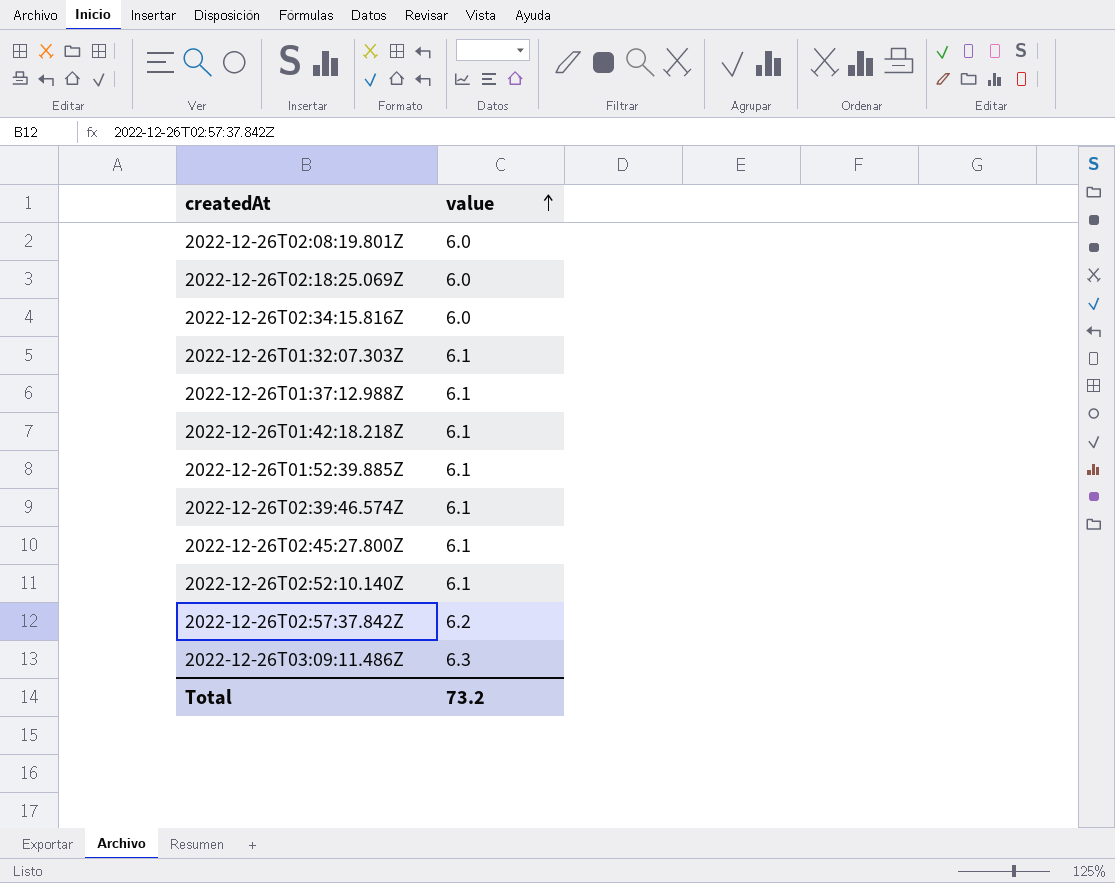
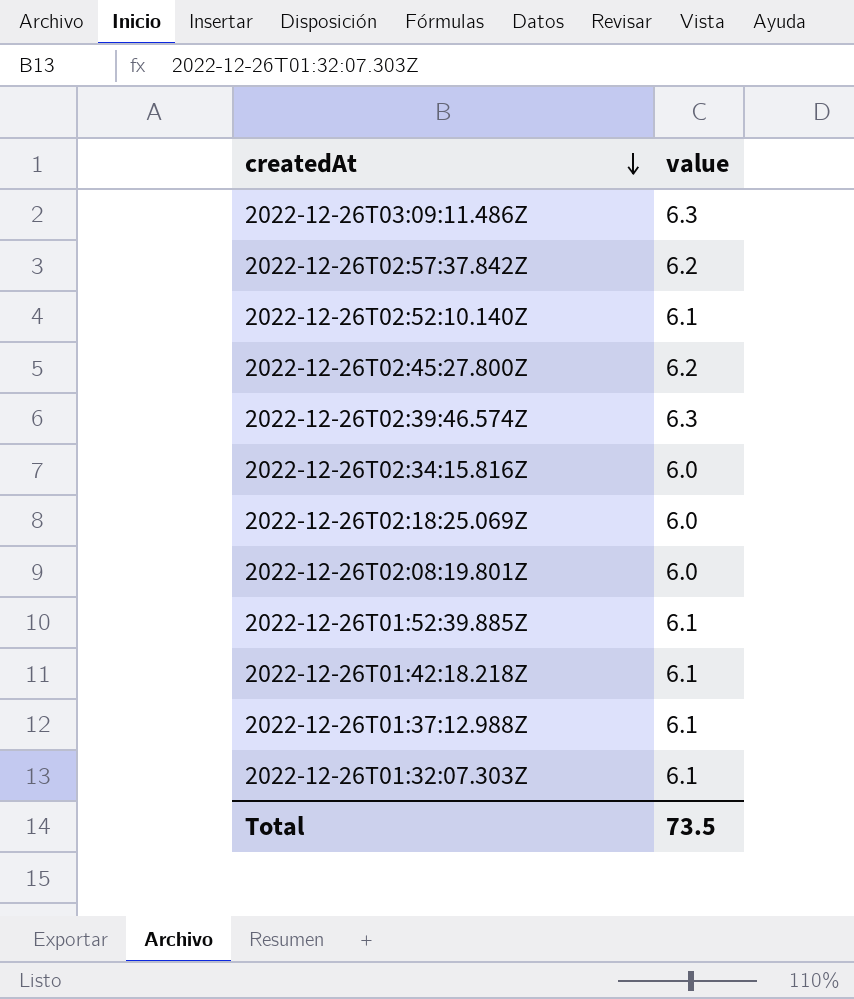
row order: value ascending -> createdAt descending
2022-12-26T02:45:27.800Z | value: 6.1 -> 6.2
2022-12-26T02:39:46.574Z | value: 6.1 -> 6.3
Total | value: 73.2 -> 73.5

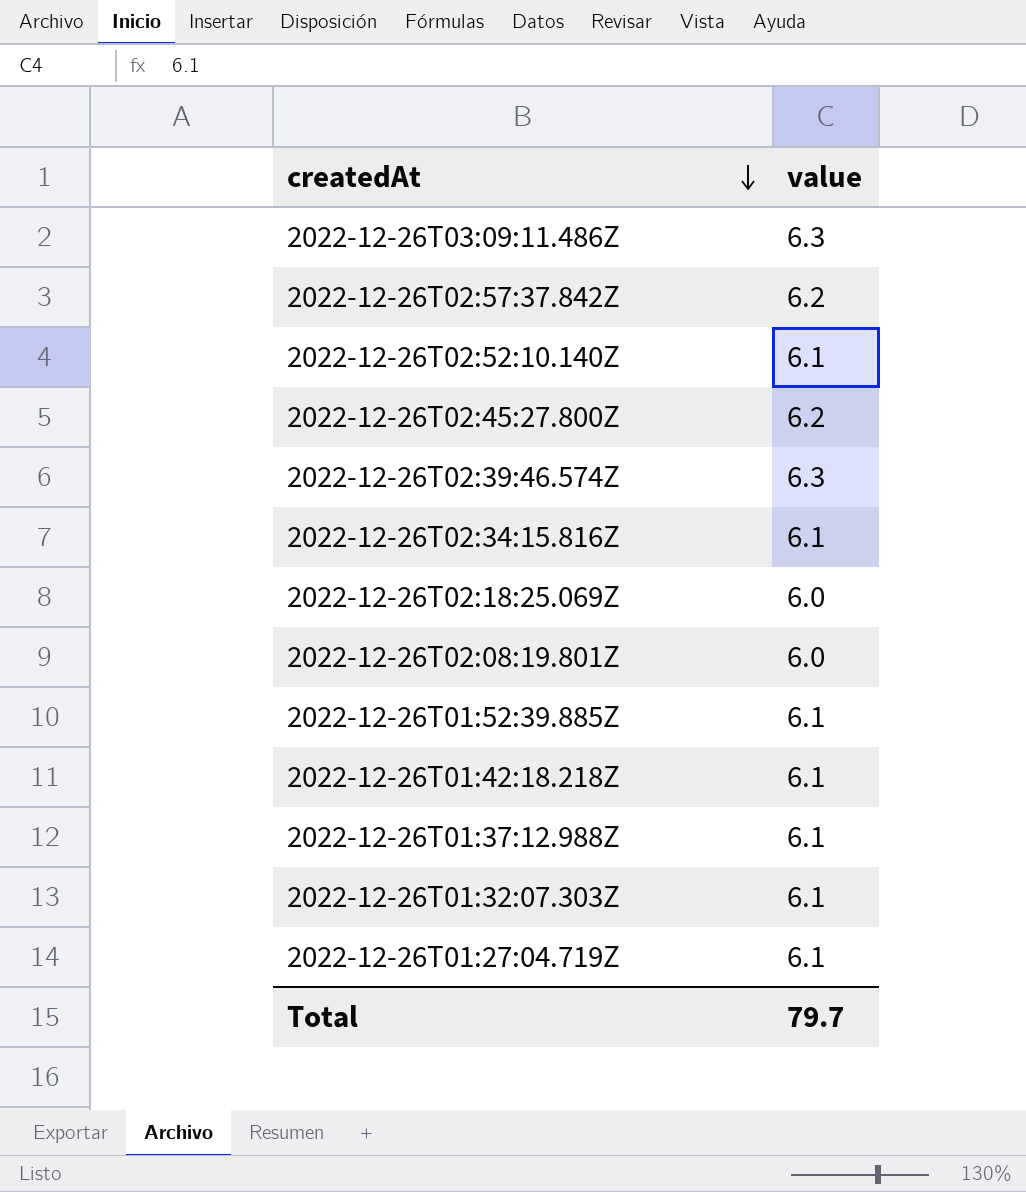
2022-12-26T02:34:15.816Z | value: 6.0 -> 6.1
row 2022-12-26T01:27:04.719Z: none -> 6.1
Total | value: 73.5 -> 79.7

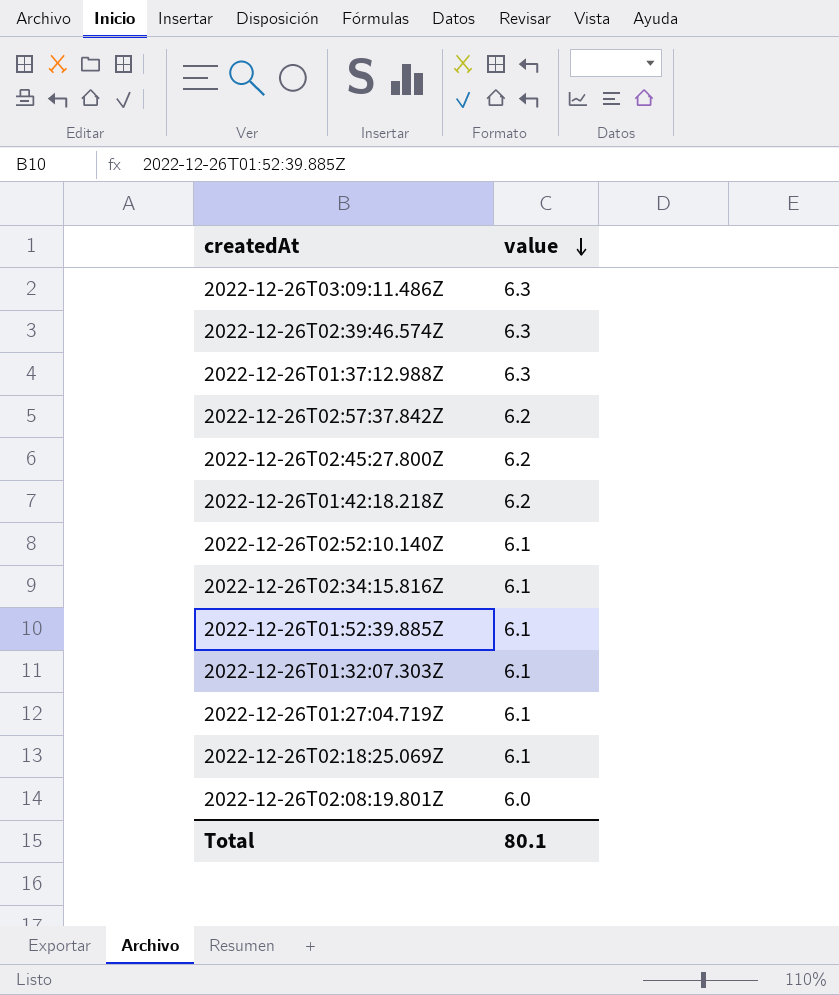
row order: createdAt descending -> value descending
2022-12-26T01:37:12.988Z | value: 6.1 -> 6.3
2022-12-26T01:42:18.218Z | value: 6.1 -> 6.2
2022-12-26T02:18:25.069Z | value: 6.0 -> 6.1
Total | value: 79.7 -> 80.1

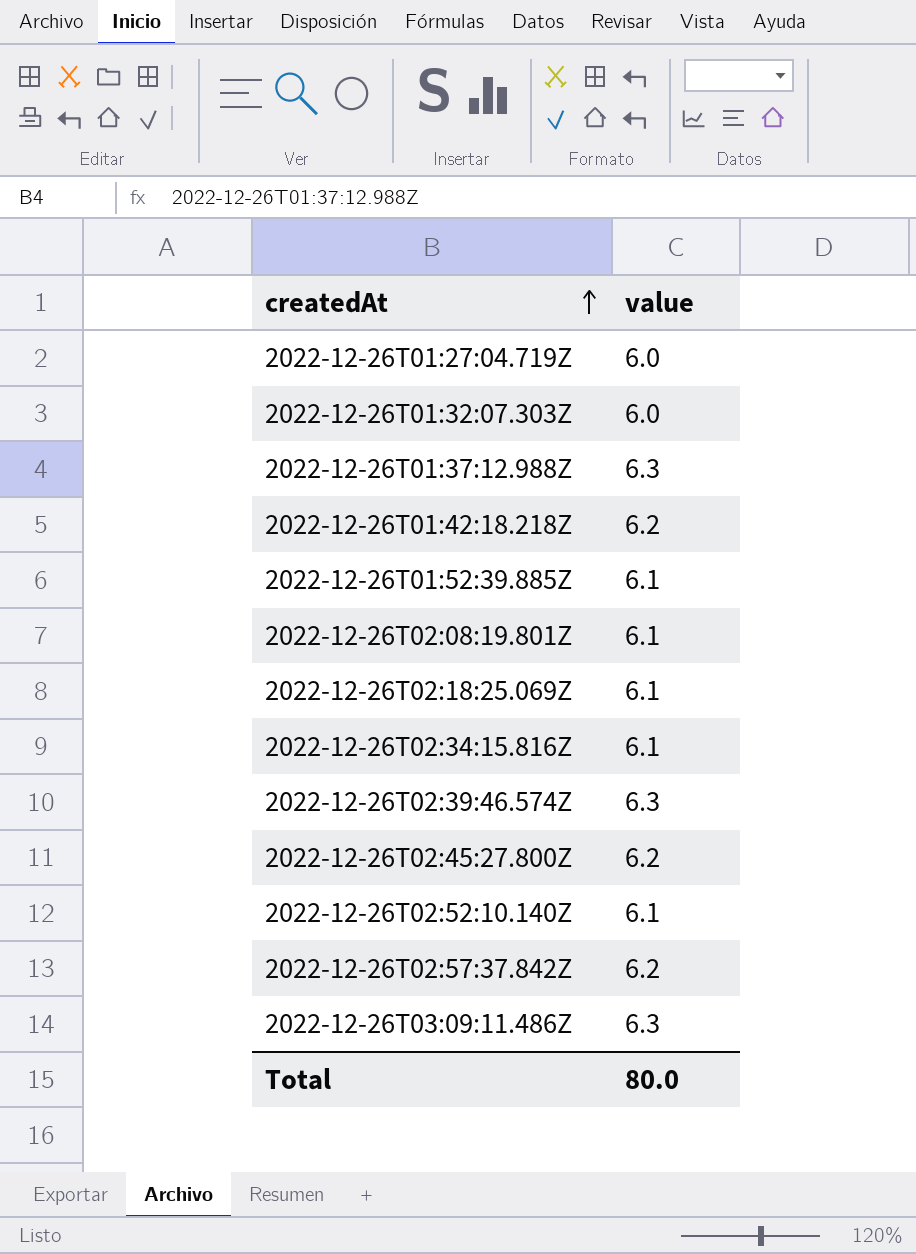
row order: value descending -> createdAt ascending
2022-12-26T01:27:04.719Z | value: 6.1 -> 6.0
2022-12-26T01:32:07.303Z | value: 6.1 -> 6.0
2022-12-26T02:08:19.801Z | value: 6.0 -> 6.1
Total | value: 80.1 -> 80.0

